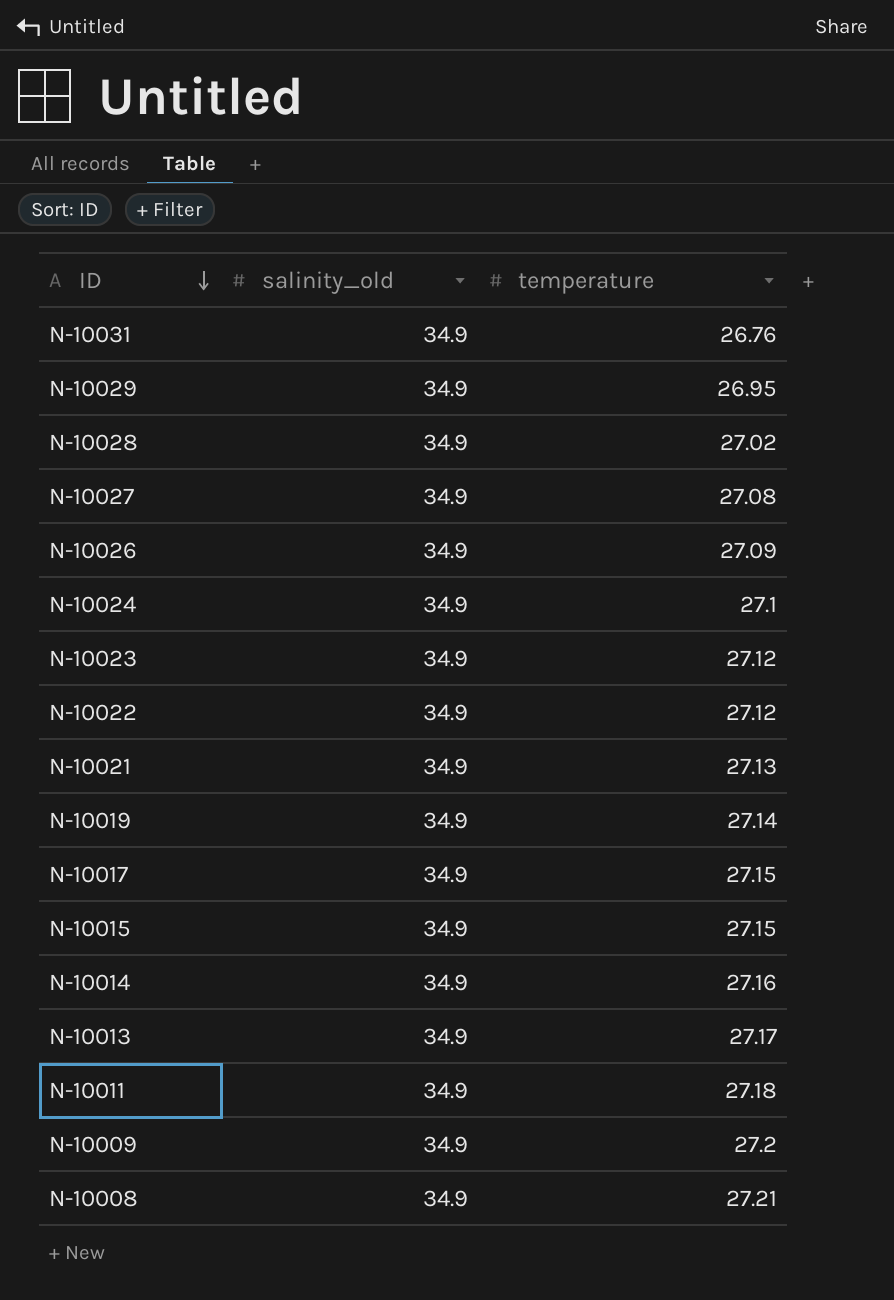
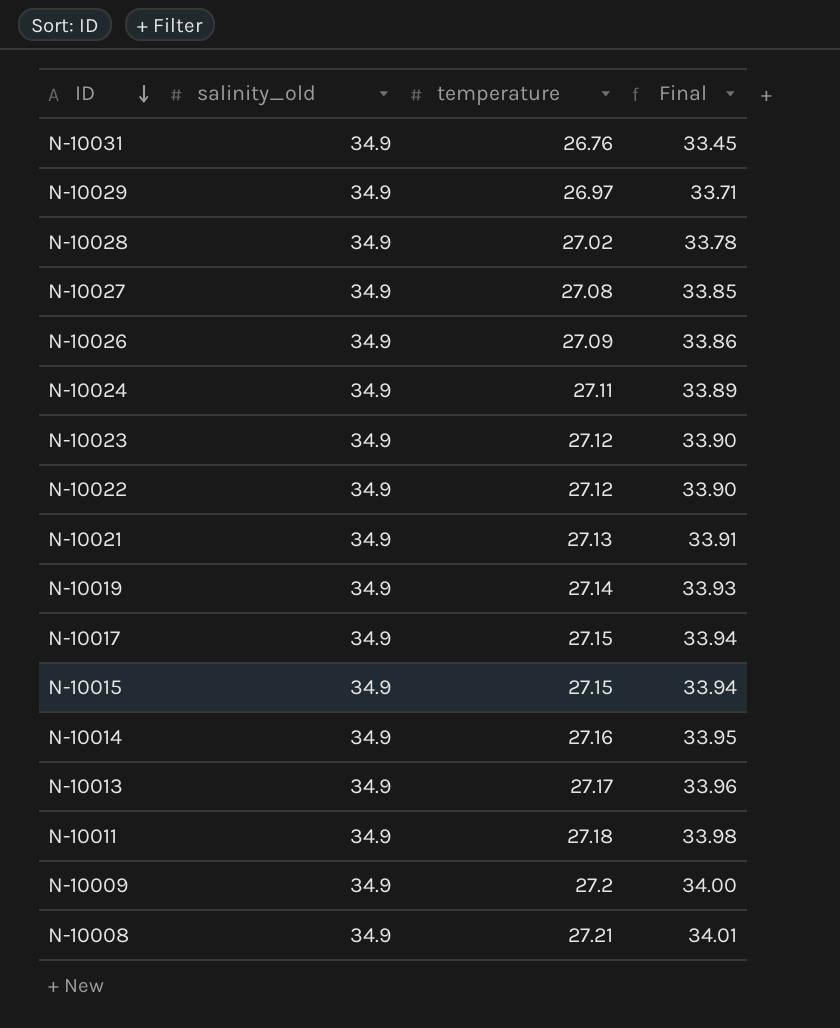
column Final | formula: none -> [temperature] * 1.25
N-10029 | temperature: 26.95 -> 26.97
N-10024 | temperature: 27.1 -> 27.11

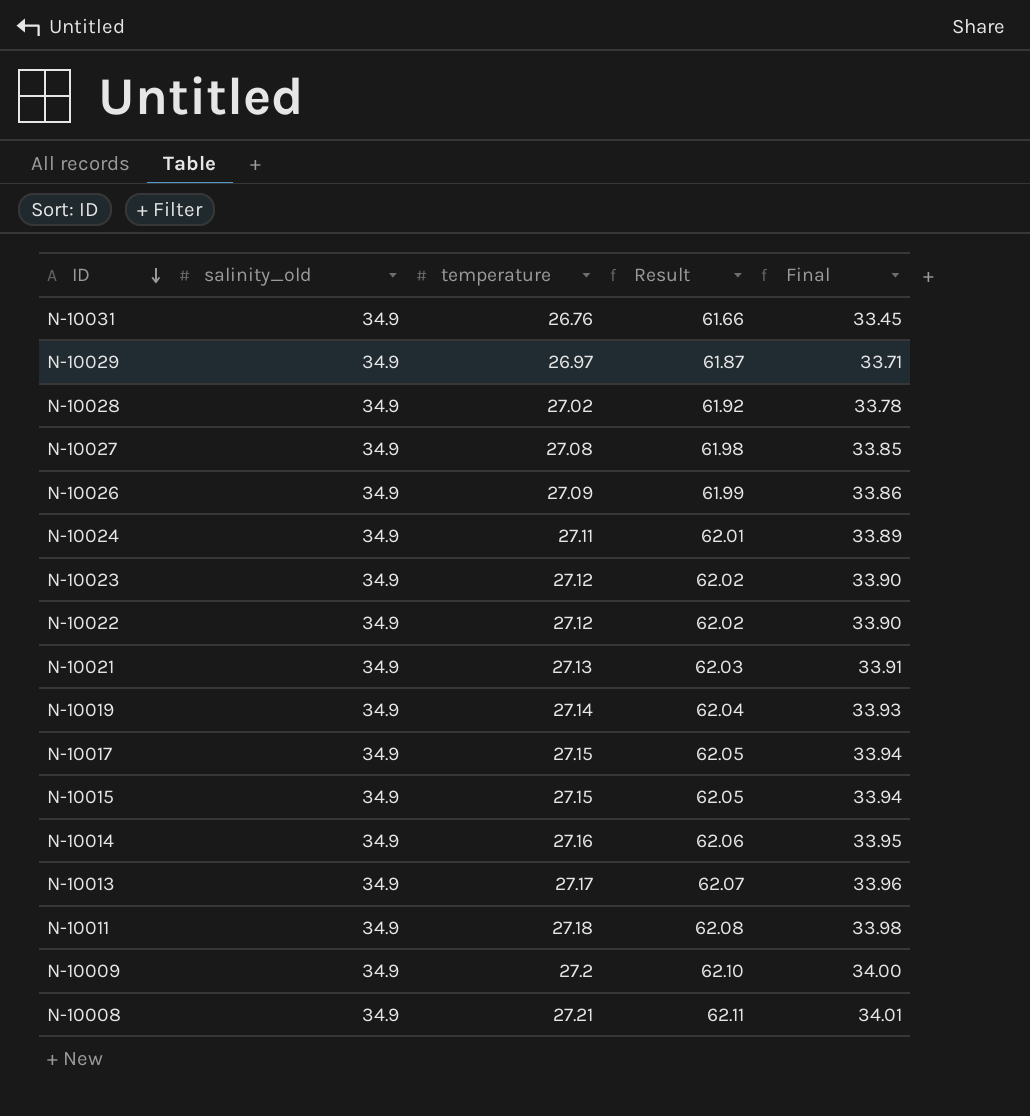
column Result | formula: none -> [salinity_old] + [temperature]

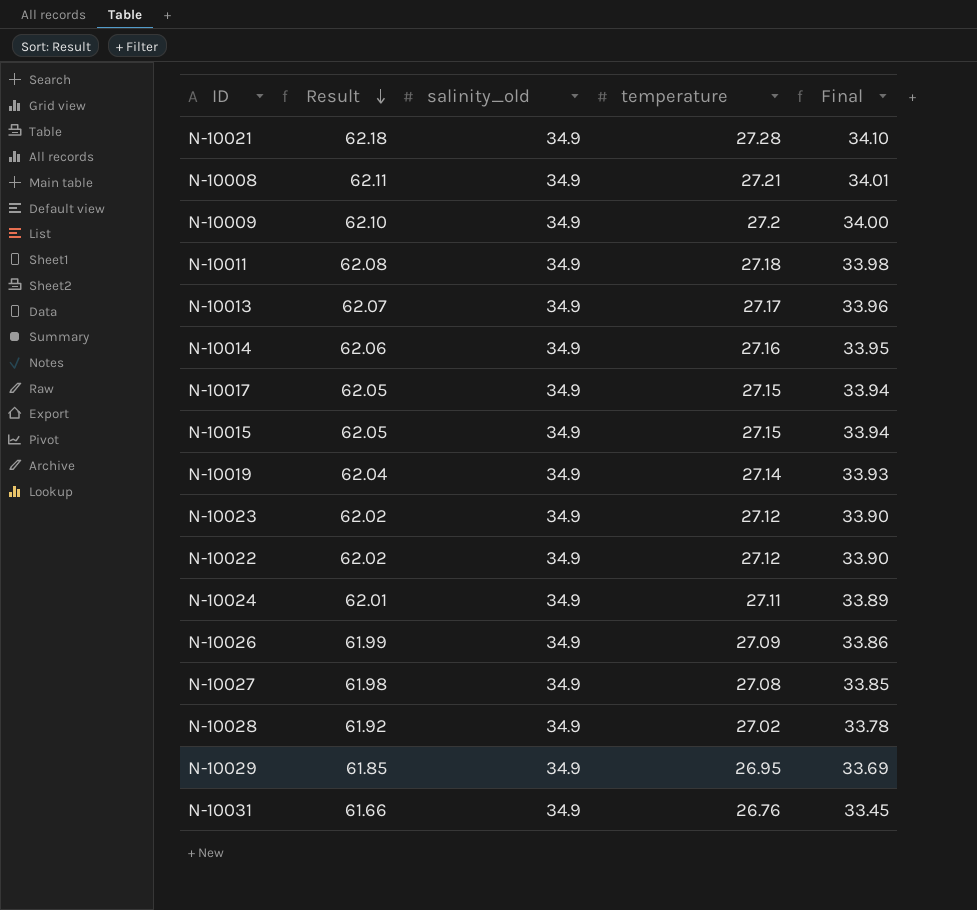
row order: ID descending -> Result descending
column Result | position: 4 -> 2
N-10021 | Result: 62.03 -> 62.18
N-10021 | temperature: 27.13 -> 27.28
N-10021 | Final: 33.91 -> 34.10
N-10029 | Result: 61.87 -> 61.85
N-10029 | temperature: 26.97 -> 26.95
N-10029 | Final: 33.71 -> 33.69

